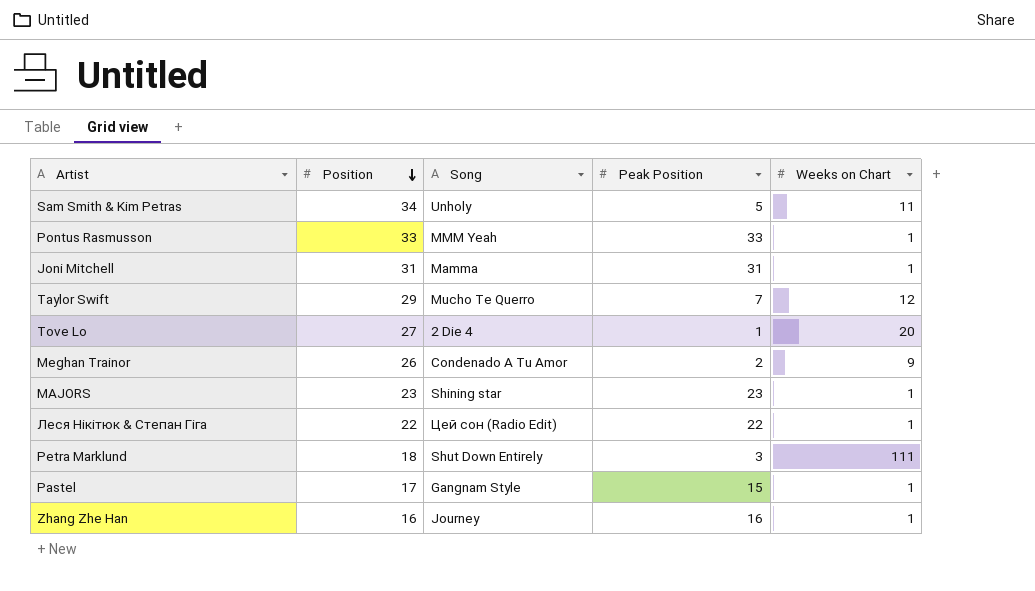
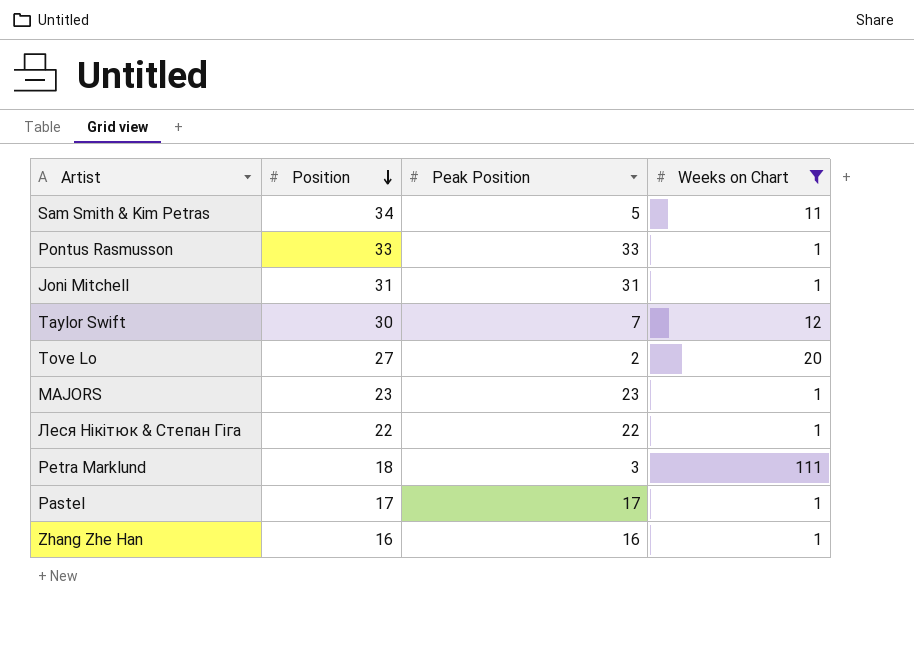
filter: none -> Weeks on Chart != 9
column Song | position: 3 -> none
Taylor Swift | Position: 29 -> 30
Tove Lo | Peak Position: 1 -> 2
Pastel | Peak Position: 15 -> 17

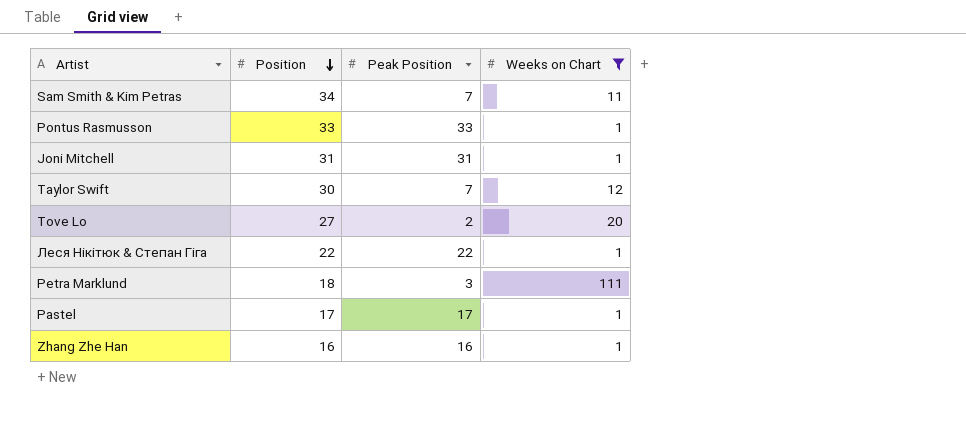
row MAJORS: 23 | 23 | 1 -> none
Sam Smith & Kim Petras | Peak Position: 5 -> 7

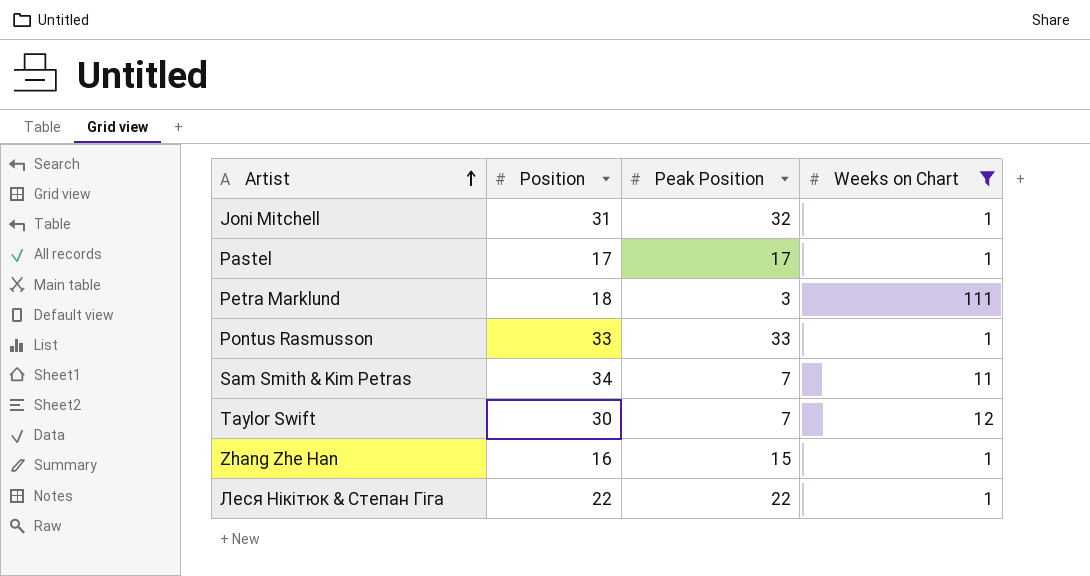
row order: Position descending -> Artist ascending
row Tove Lo: 27 | 2 | 20 -> none
Joni Mitchell | Peak Position: 31 -> 32
Zhang Zhe Han | Peak Position: 16 -> 15

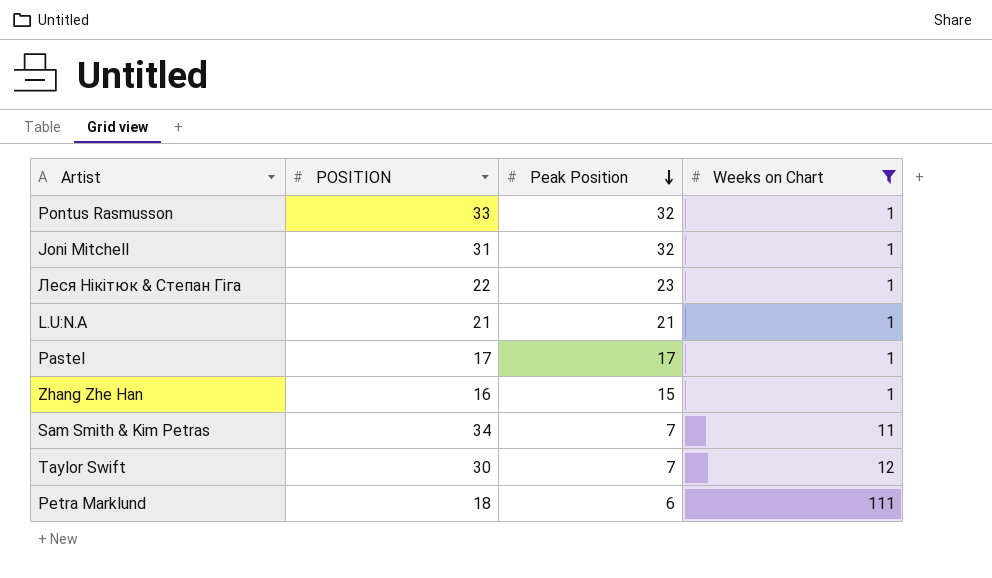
row order: Artist ascending -> Peak Position descending
column name: Position -> POSITION
Pontus Rasmusson | Peak Position: 33 -> 32
Леся Нікітюк & Степан Гіга | Peak Position: 22 -> 23
row L.U:N.A: none -> 21 | 21 | 1
Petra Marklund | Peak Position: 3 -> 6

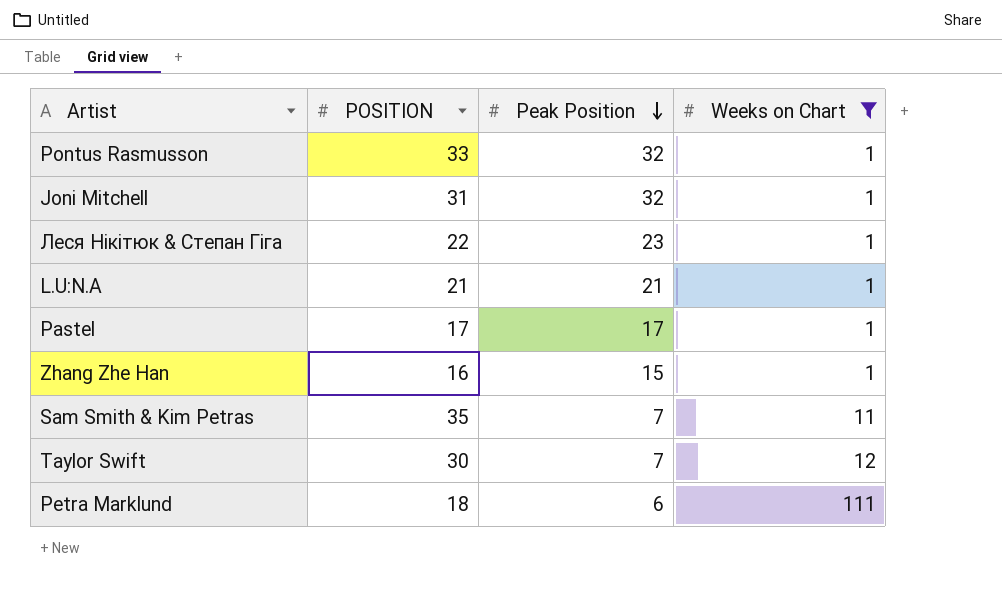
Sam Smith & Kim Petras | POSITION: 34 -> 35

